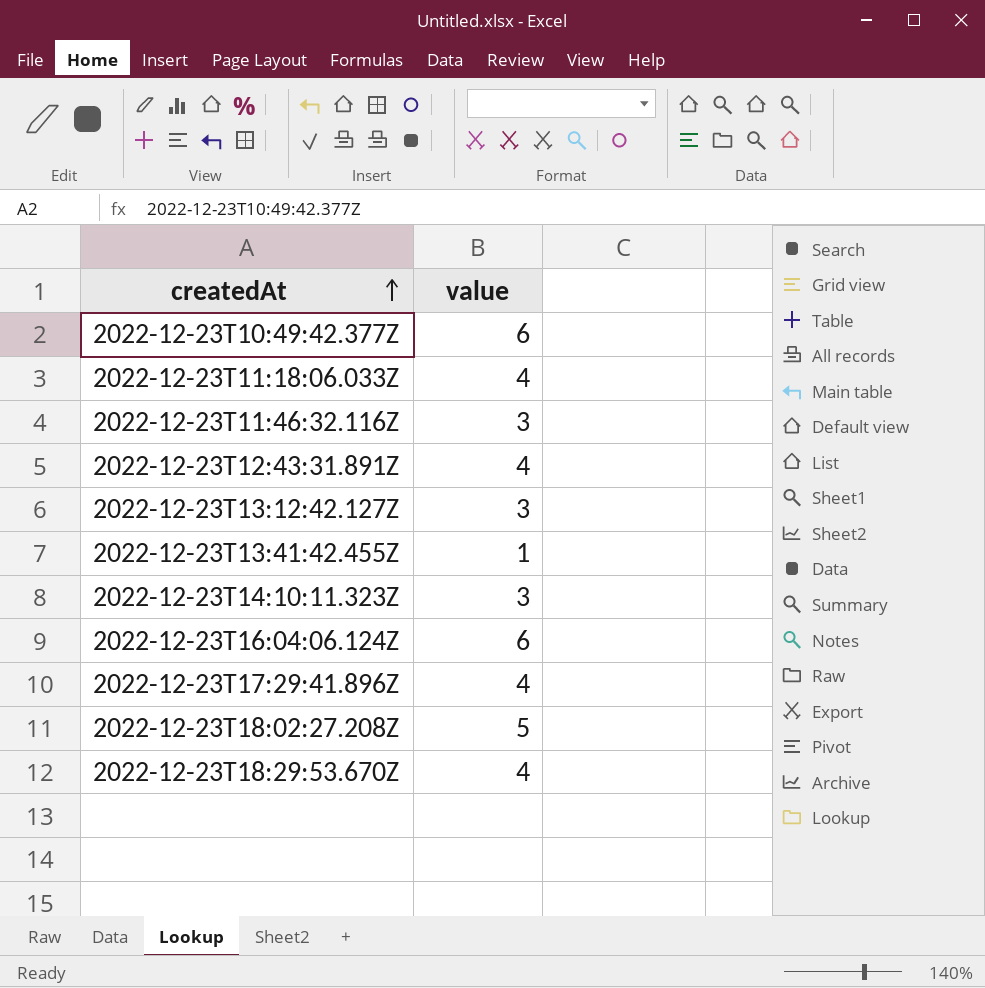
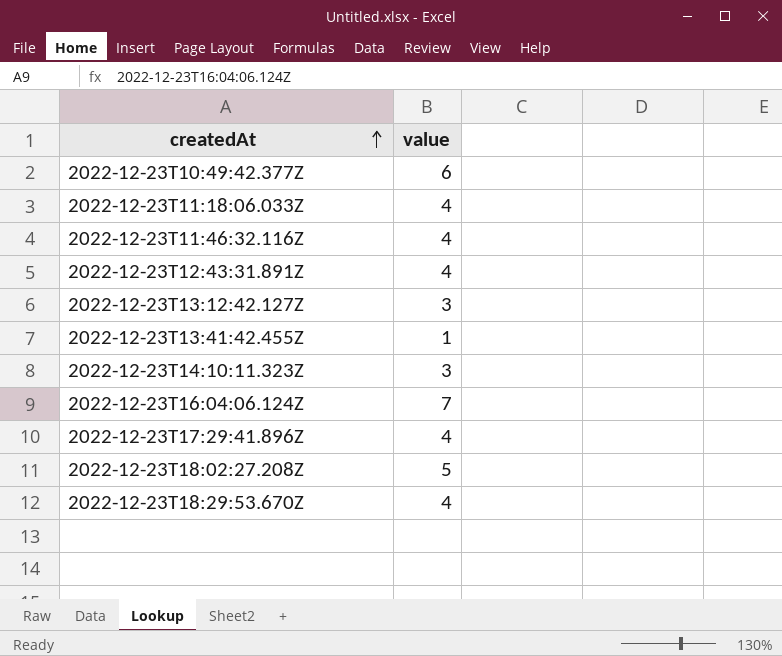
2022-12-23T11:46:32.116Z | value: 3 -> 4
2022-12-23T16:04:06.124Z | value: 6 -> 7

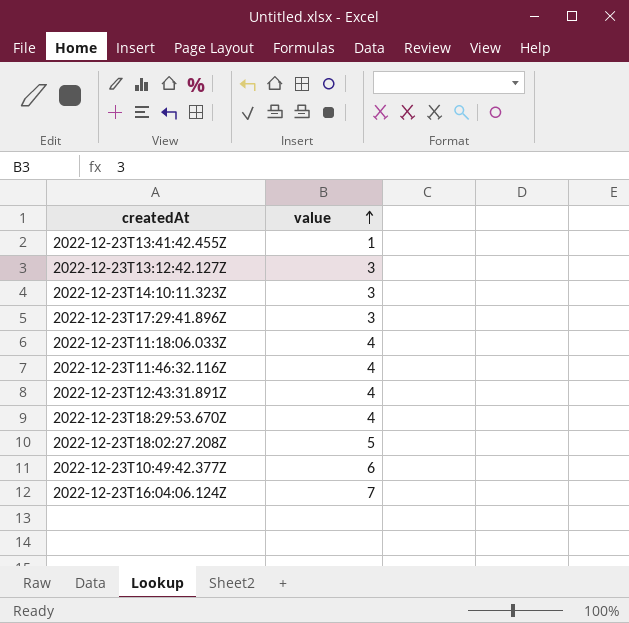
row order: createdAt ascending -> value ascending
2022-12-23T17:29:41.896Z | value: 4 -> 3

